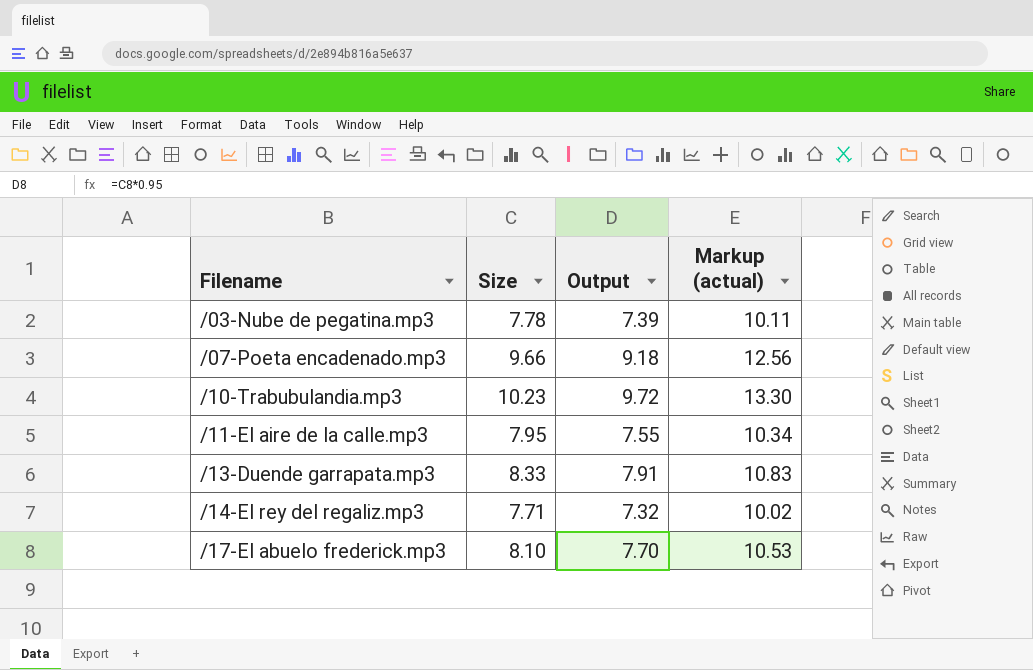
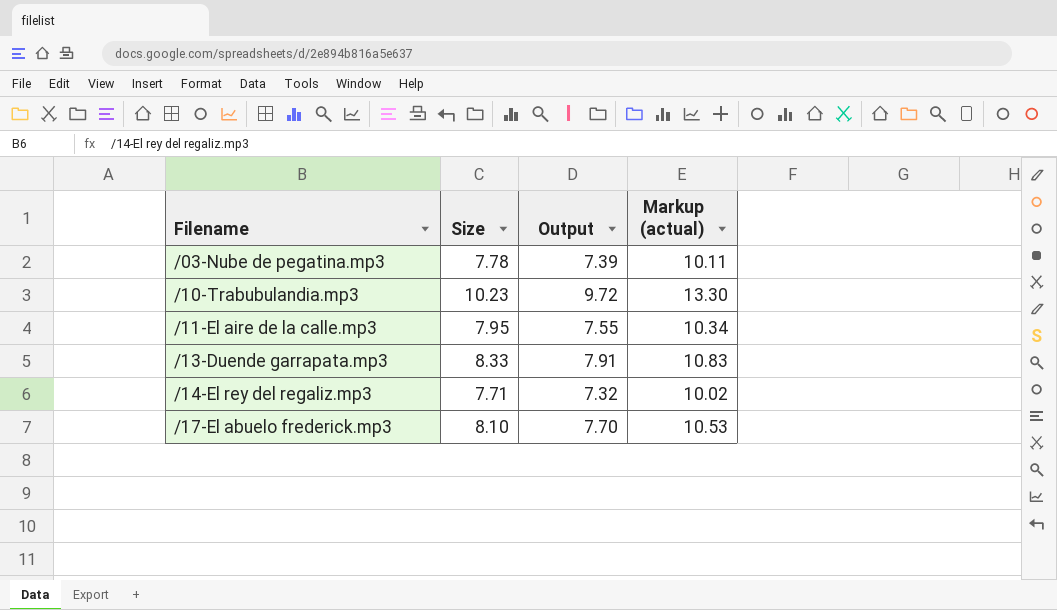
row /07-Poeta encadenado.mp3: 9.66 | 9.18 | 12.56 -> none

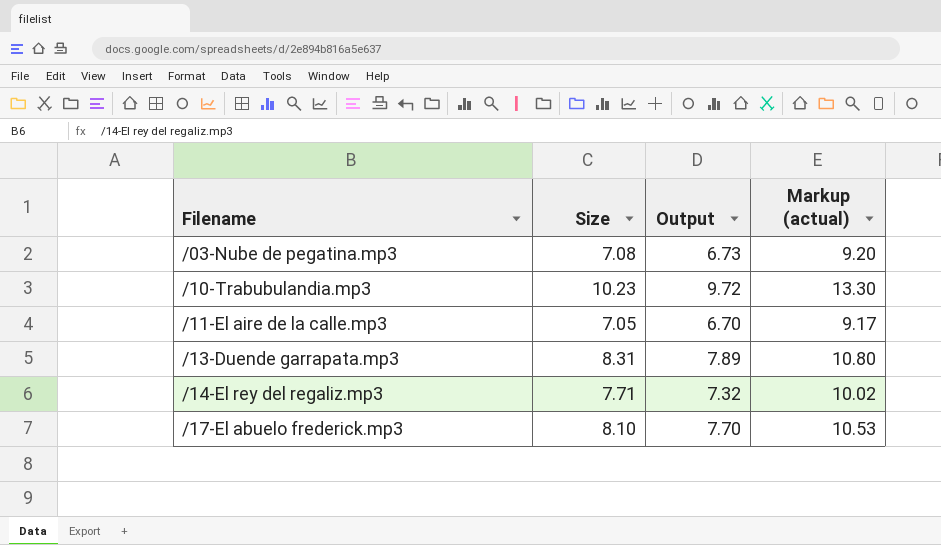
/03-Nube de pegatina.mp3 | Size: 7.78 -> 7.08
/03-Nube de pegatina.mp3 | Output: 7.39 -> 6.73
/03-Nube de pegatina.mp3 | Markup (actual): 10.11 -> 9.20
/11-El aire de la calle.mp3 | Size: 7.95 -> 7.05
/11-El aire de la calle.mp3 | Output: 7.55 -> 6.70
/11-El aire de la calle.mp3 | Markup (actual): 10.34 -> 9.17
/13-Duende garrapata.mp3 | Size: 8.33 -> 8.31
/13-Duende garrapata.mp3 | Output: 7.91 -> 7.89
/13-Duende garrapata.mp3 | Markup (actual): 10.83 -> 10.80

